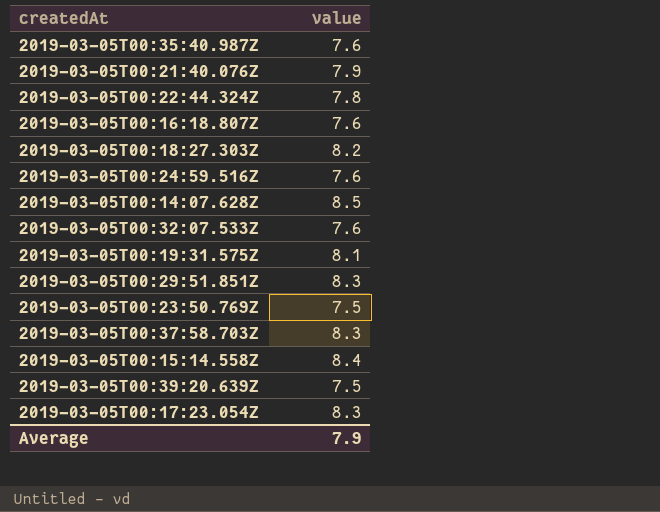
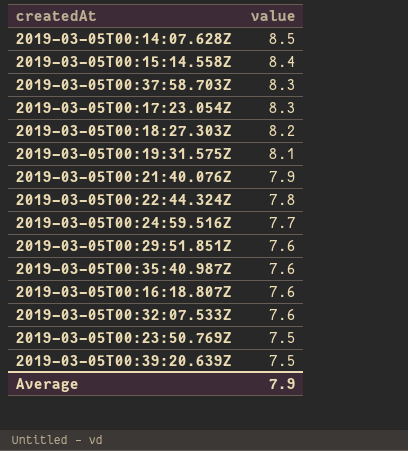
row order: none -> value descending
2019-03-05T00:24:59.516Z | value: 7.6 -> 7.7
2019-03-05T00:29:51.851Z | value: 8.3 -> 7.6

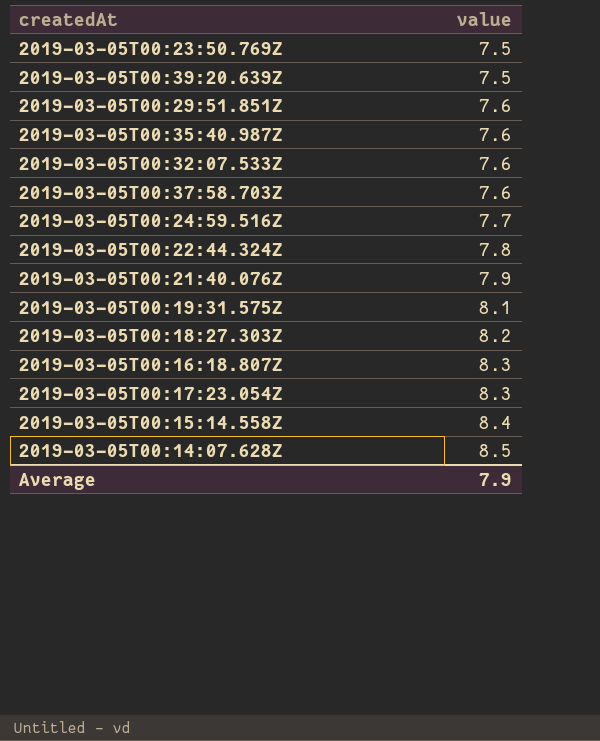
row order: value descending -> value ascending
2019-03-05T00:37:58.703Z | value: 8.3 -> 7.6
2019-03-05T00:16:18.807Z | value: 7.6 -> 8.3

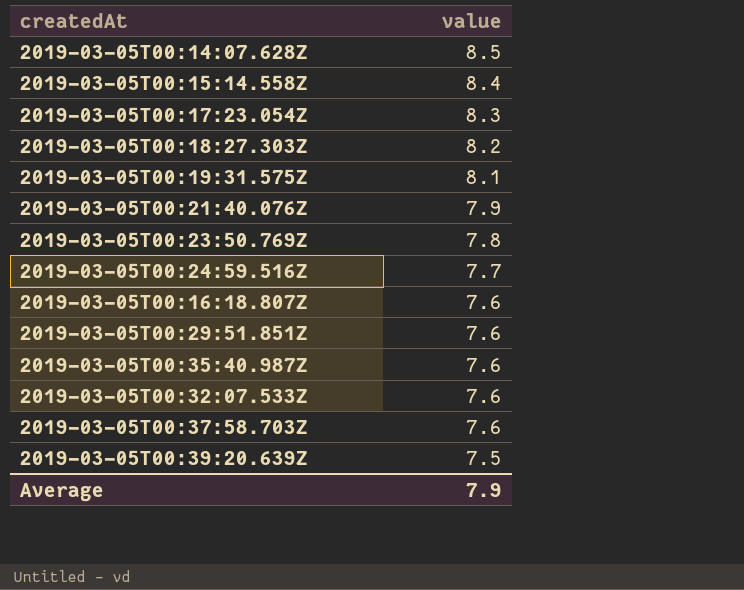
row order: value ascending -> value descending
row 2019-03-05T00:22:44.324Z: 7.8 -> none
2019-03-05T00:23:50.769Z | value: 7.5 -> 7.8
2019-03-05T00:16:18.807Z | value: 8.3 -> 7.6

